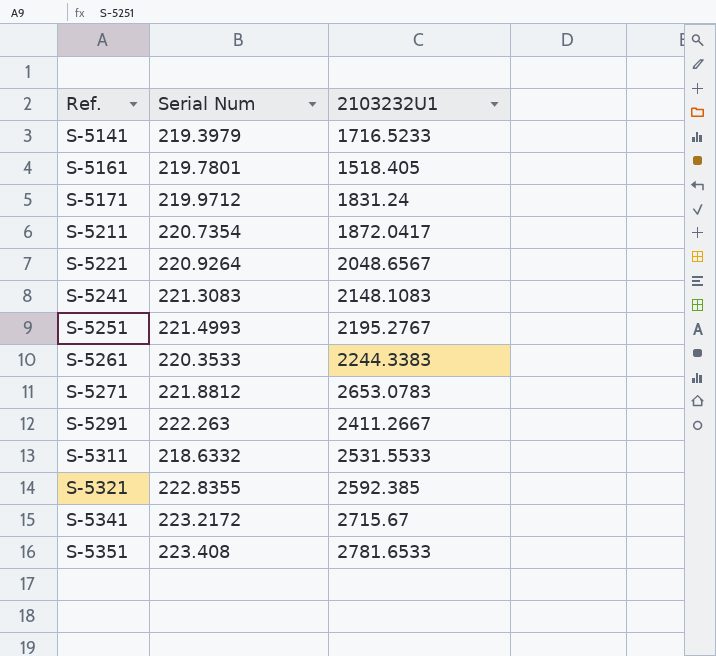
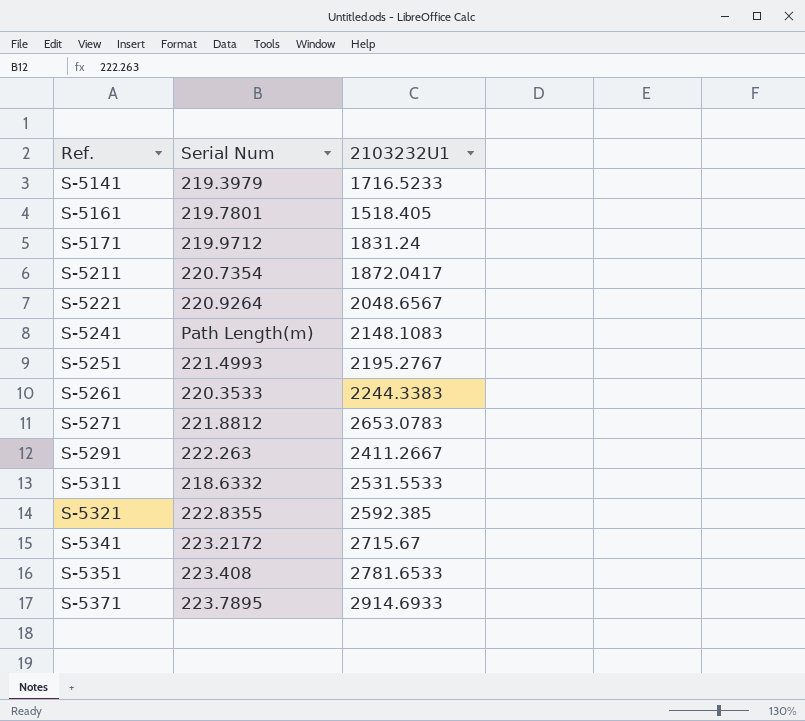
S-5241 | Serial Num: 221.3083 -> Path Length(m)
row S-5371: none -> 223.7895 | 2914.6933

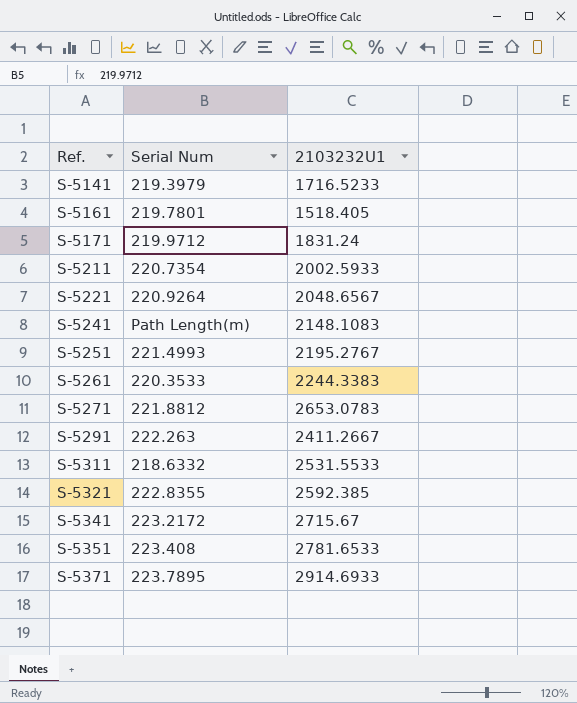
S-5211 | 2103232U1: 1872.0417 -> 2002.5933

